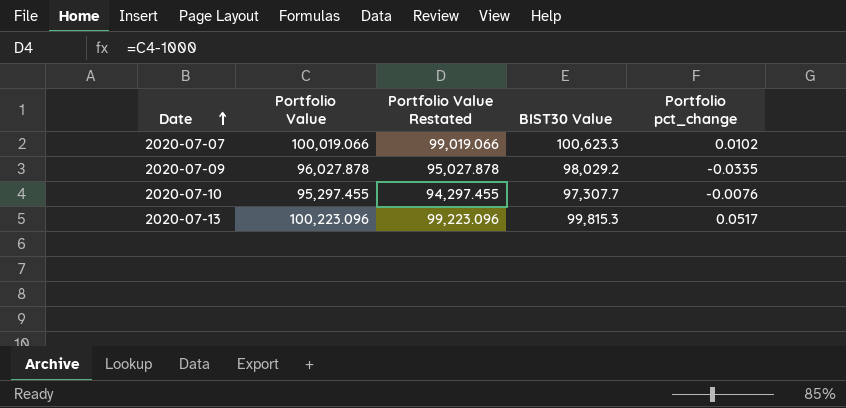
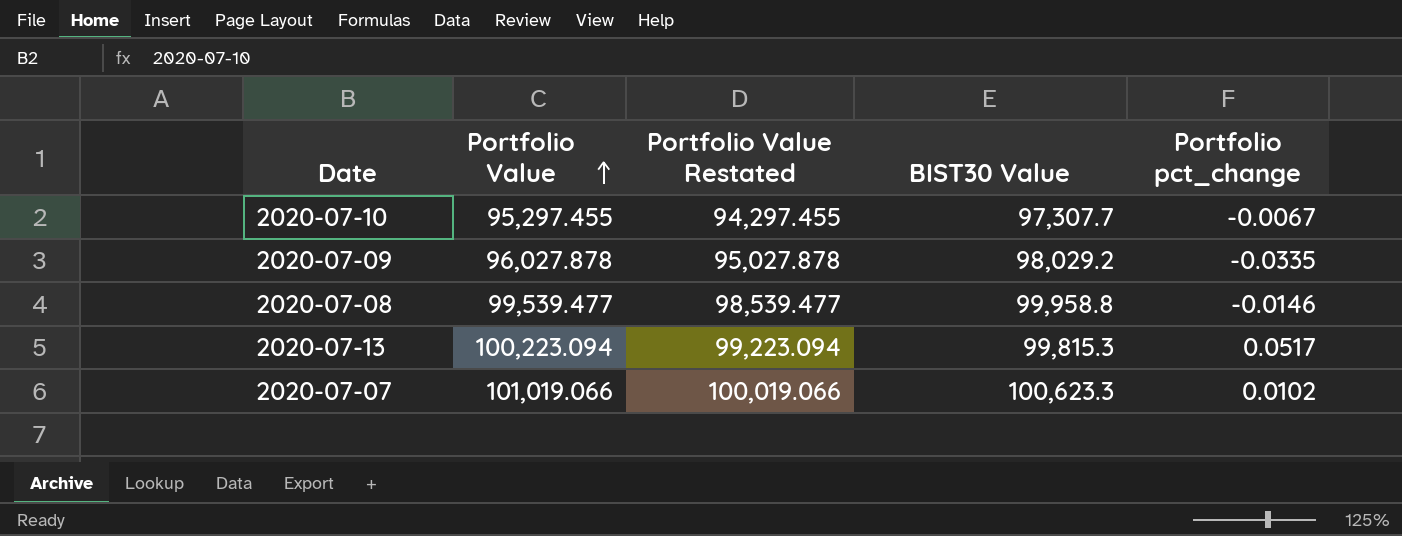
row order: Date ascending -> Portfolio Value ascending
2020-07-10 | Portfolio pct_change: -0.0076 -> -0.0067
row 2020-07-08: none -> 99,539.477 | 98,539.477 | 99,958.8 | -0.0146
2020-07-13 | Portfolio Value: 100,223.096 -> 100,223.094
2020-07-13 | Portfolio Value Restated: 99,223.096 -> 99,223.094
2020-07-07 | Portfolio Value: 100,019.066 -> 101,019.066
2020-07-07 | Portfolio Value Restated: 99,019.066 -> 100,019.066

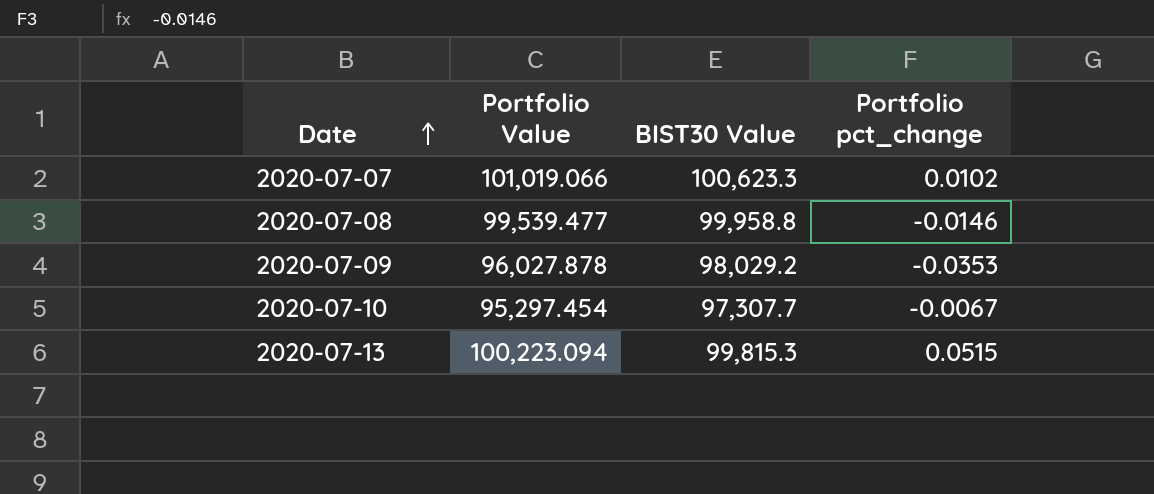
row order: Portfolio Value ascending -> Date ascending
column Portfolio Value Restated | formula: [Portfolio Value] - 1000 -> none
2020-07-09 | Portfolio pct_change: -0.0335 -> -0.0353
2020-07-10 | Portfolio Value: 95,297.455 -> 95,297.454
2020-07-13 | Portfolio pct_change: 0.0517 -> 0.0515

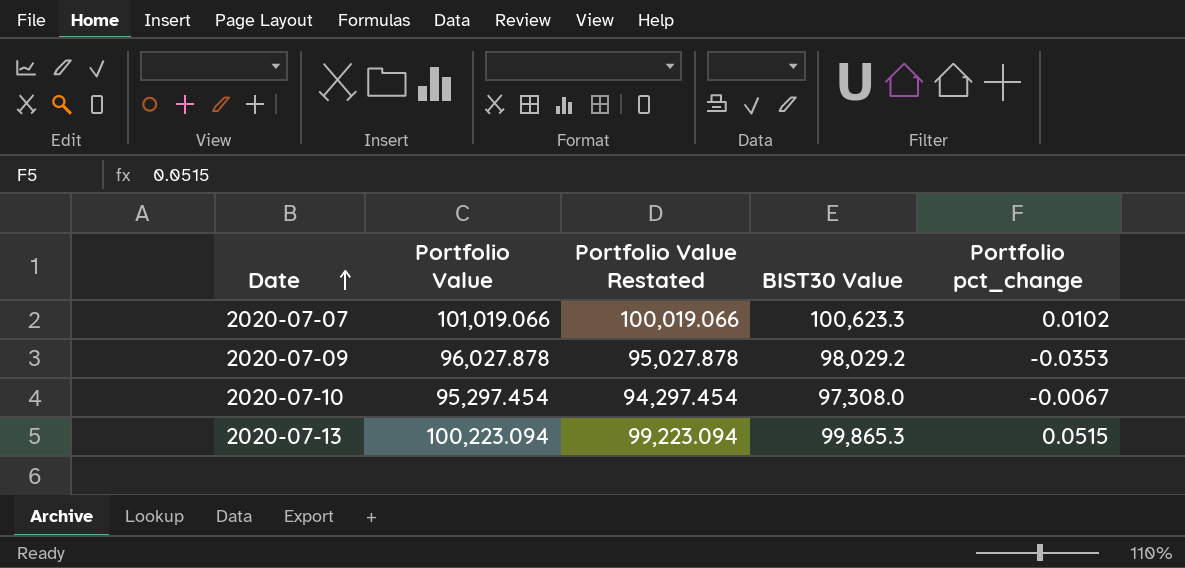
column Portfolio Value Restated | formula: none -> [Portfolio Value] - 1000
row 2020-07-08: 99,539.477 | 99,958.8 | -0.0146 -> none
2020-07-10 | BIST30 Value: 97,307.7 -> 97,308.0
2020-07-13 | BIST30 Value: 99,815.3 -> 99,865.3

